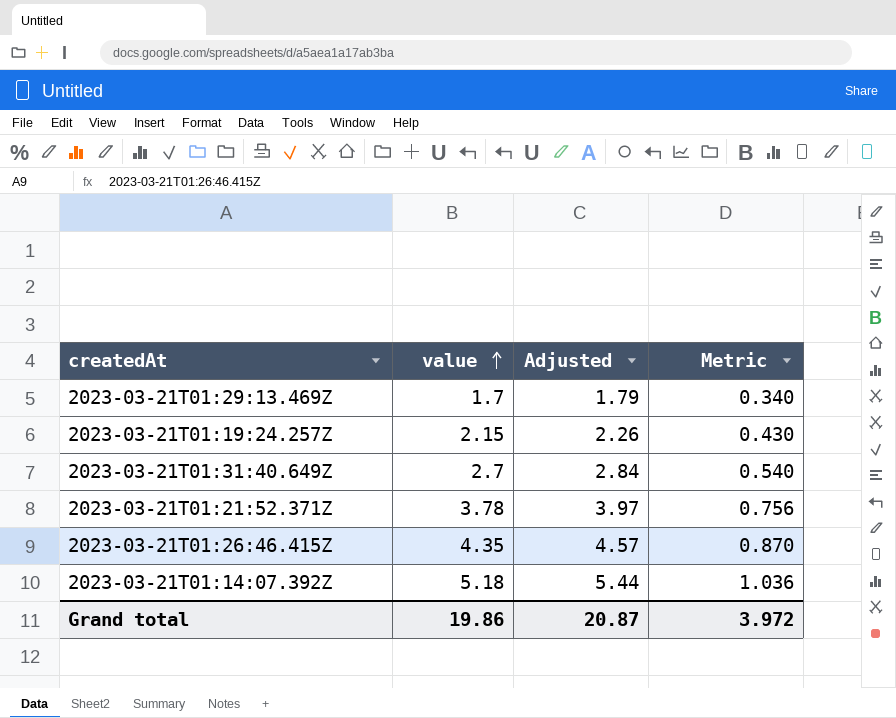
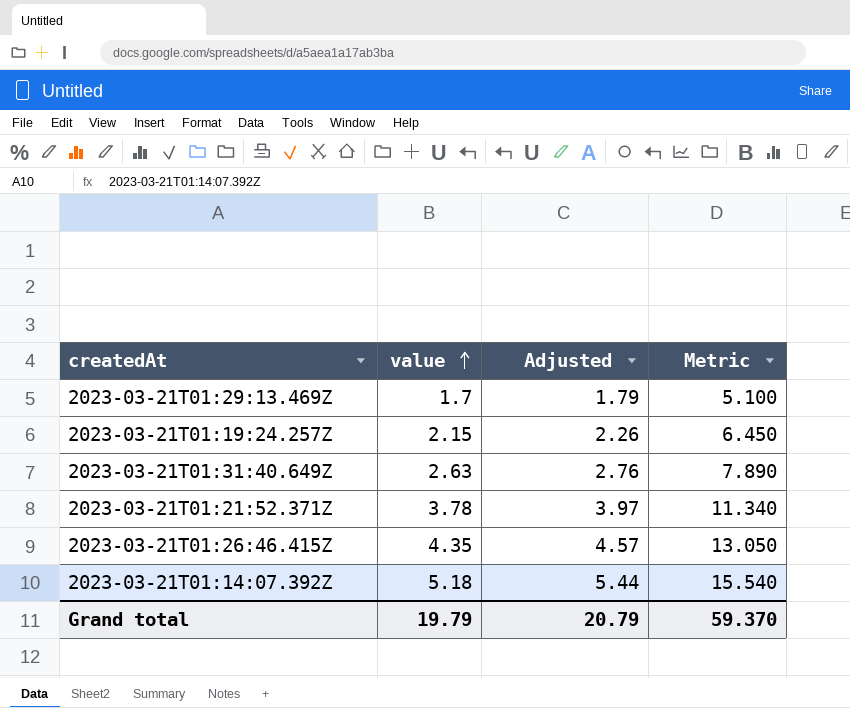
column Metric | formula: [value] * 0.2 -> [value] * 3
2023-03-21T01:31:40.649Z | value: 2.7 -> 2.63
2023-03-21T01:31:40.649Z | Adjusted: 2.84 -> 2.76
Grand total | value: 19.86 -> 19.79
Grand total | Adjusted: 20.87 -> 20.79
Grand total | Metric: 3.972 -> 59.370

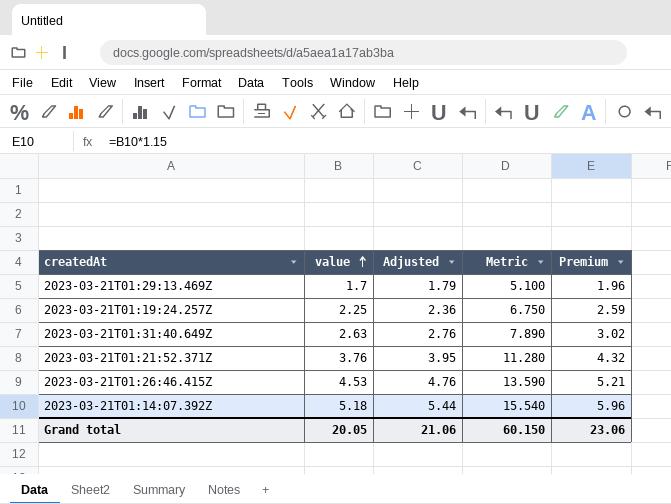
column Premium | formula: none -> [value] * 1.15
2023-03-21T01:19:24.257Z | value: 2.15 -> 2.25
2023-03-21T01:19:24.257Z | Adjusted: 2.26 -> 2.36
2023-03-21T01:19:24.257Z | Metric: 6.450 -> 6.750
2023-03-21T01:21:52.371Z | value: 3.78 -> 3.76
2023-03-21T01:21:52.371Z | Adjusted: 3.97 -> 3.95
2023-03-21T01:21:52.371Z | Metric: 11.340 -> 11.280
2023-03-21T01:26:46.415Z | value: 4.35 -> 4.53
2023-03-21T01:26:46.415Z | Adjusted: 4.57 -> 4.76
2023-03-21T01:26:46.415Z | Metric: 13.050 -> 13.590
Grand total | value: 19.79 -> 20.05
Grand total | Adjusted: 20.79 -> 21.06
Grand total | Metric: 59.370 -> 60.150

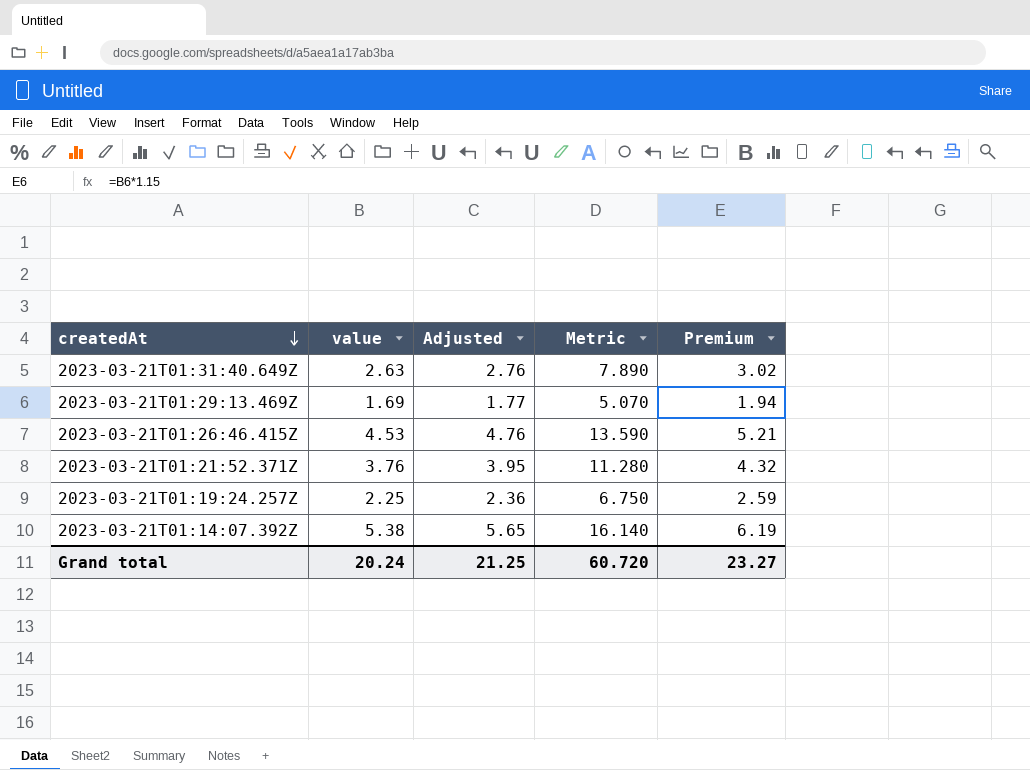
row order: value ascending -> createdAt descending
2023-03-21T01:29:13.469Z | value: 1.7 -> 1.69
2023-03-21T01:29:13.469Z | Adjusted: 1.79 -> 1.77
2023-03-21T01:29:13.469Z | Metric: 5.100 -> 5.070
2023-03-21T01:29:13.469Z | Premium: 1.96 -> 1.94
2023-03-21T01:14:07.392Z | value: 5.18 -> 5.38
2023-03-21T01:14:07.392Z | Adjusted: 5.44 -> 5.65
2023-03-21T01:14:07.392Z | Metric: 15.540 -> 16.140
2023-03-21T01:14:07.392Z | Premium: 5.96 -> 6.19
Grand total | value: 20.05 -> 20.24
Grand total | Adjusted: 21.06 -> 21.25
Grand total | Metric: 60.150 -> 60.720
Grand total | Premium: 23.06 -> 23.27

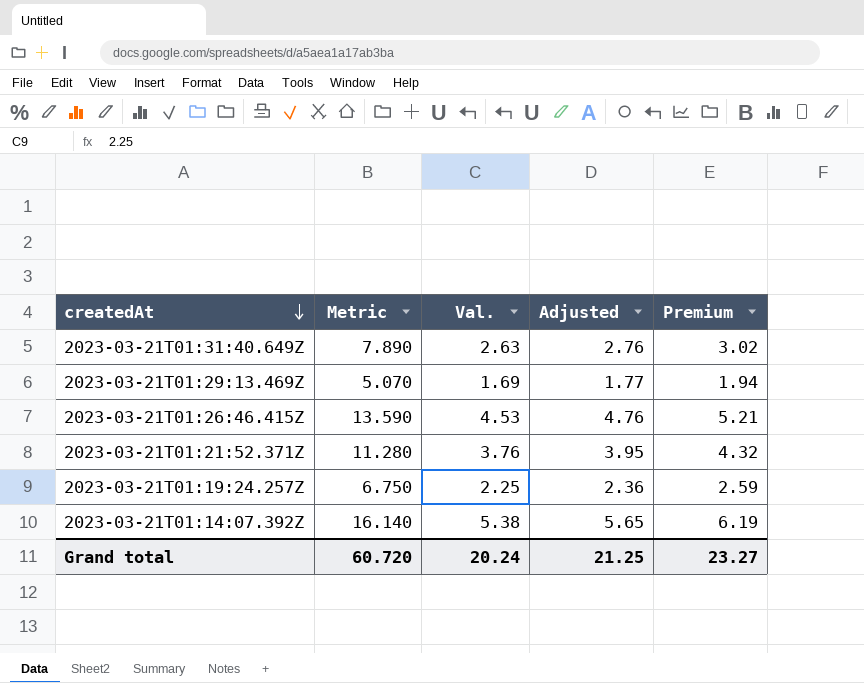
column Metric | position: 4 -> 2
column name: value -> Val.

